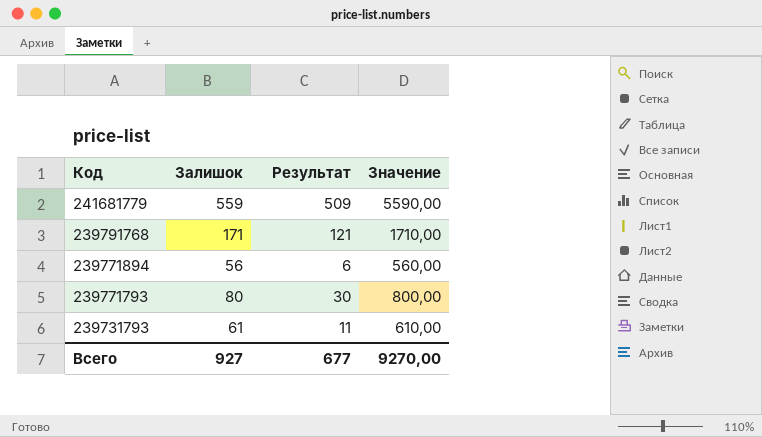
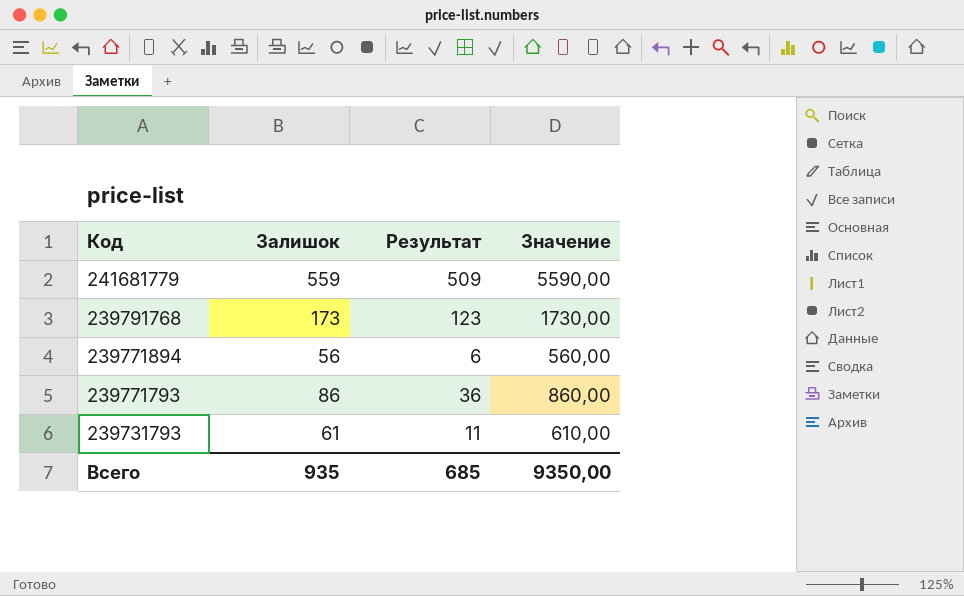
239791768 | Залишок: 171 -> 173
239791768 | Результат: 121 -> 123
239791768 | Значение: 1710,00 -> 1730,00
239771793 | Залишок: 80 -> 86
239771793 | Результат: 30 -> 36
239771793 | Значение: 800,00 -> 860,00
Всего | Залишок: 927 -> 935
Всего | Результат: 677 -> 685
Всего | Значение: 9270,00 -> 9350,00

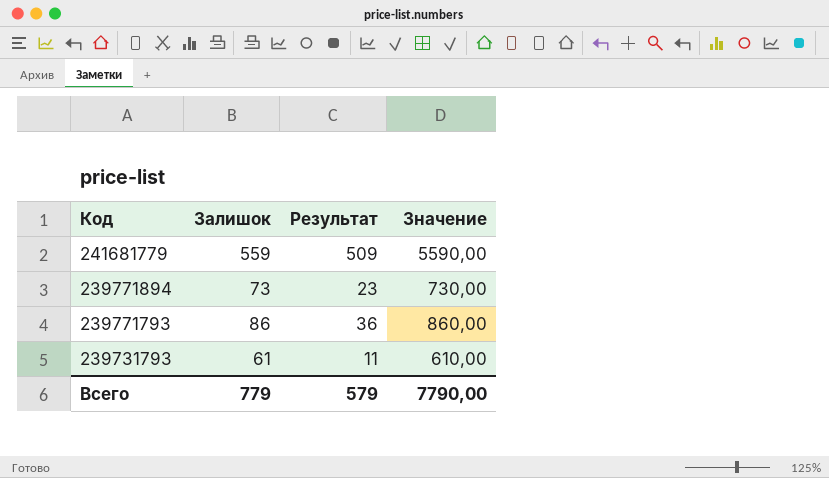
row 239791768: 173 | 123 | 1730,00 -> none
239771894 | Залишок: 56 -> 73
239771894 | Результат: 6 -> 23
239771894 | Значение: 560,00 -> 730,00
Всего | Залишок: 935 -> 779
Всего | Результат: 685 -> 579
Всего | Значение: 9350,00 -> 7790,00

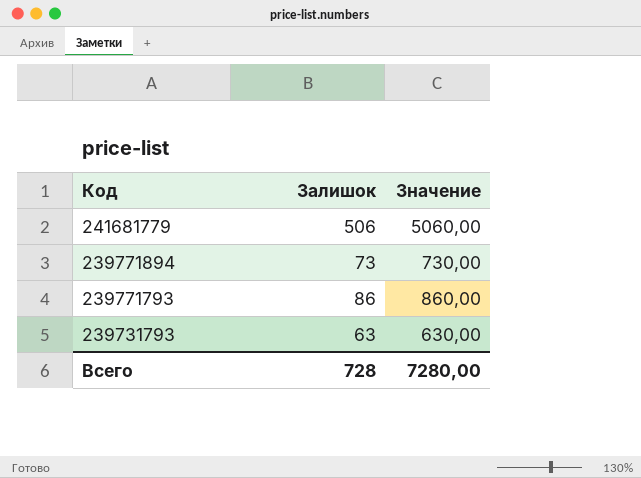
column Результат | formula: [Залишок] - 50 -> none
241681779 | Залишок: 559 -> 506
241681779 | Значение: 5590,00 -> 5060,00
239731793 | Залишок: 61 -> 63
239731793 | Значение: 610,00 -> 630,00
Всего | Залишок: 779 -> 728
Всего | Значение: 7790,00 -> 7280,00

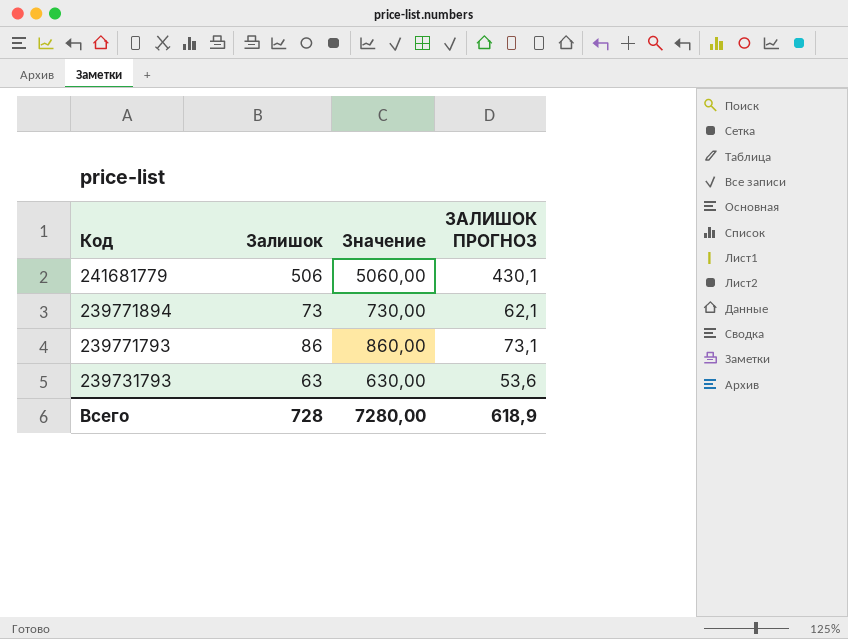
column ЗАЛИШОК ПРОГНОЗ | formula: none -> [Залишок] * 0,85

